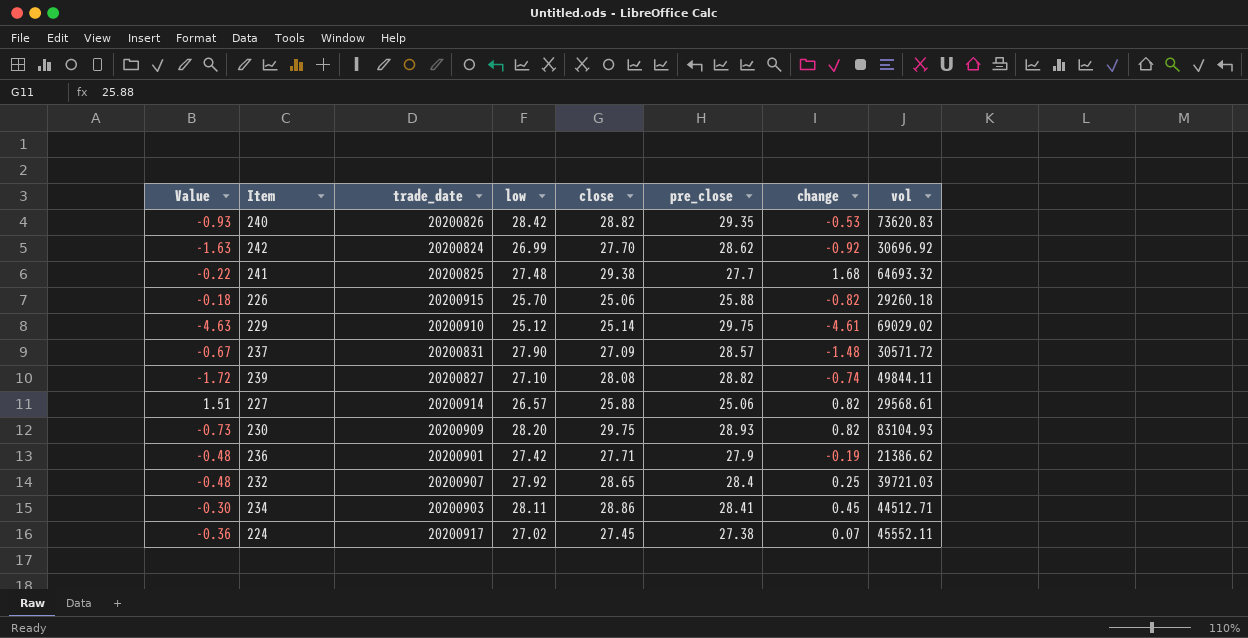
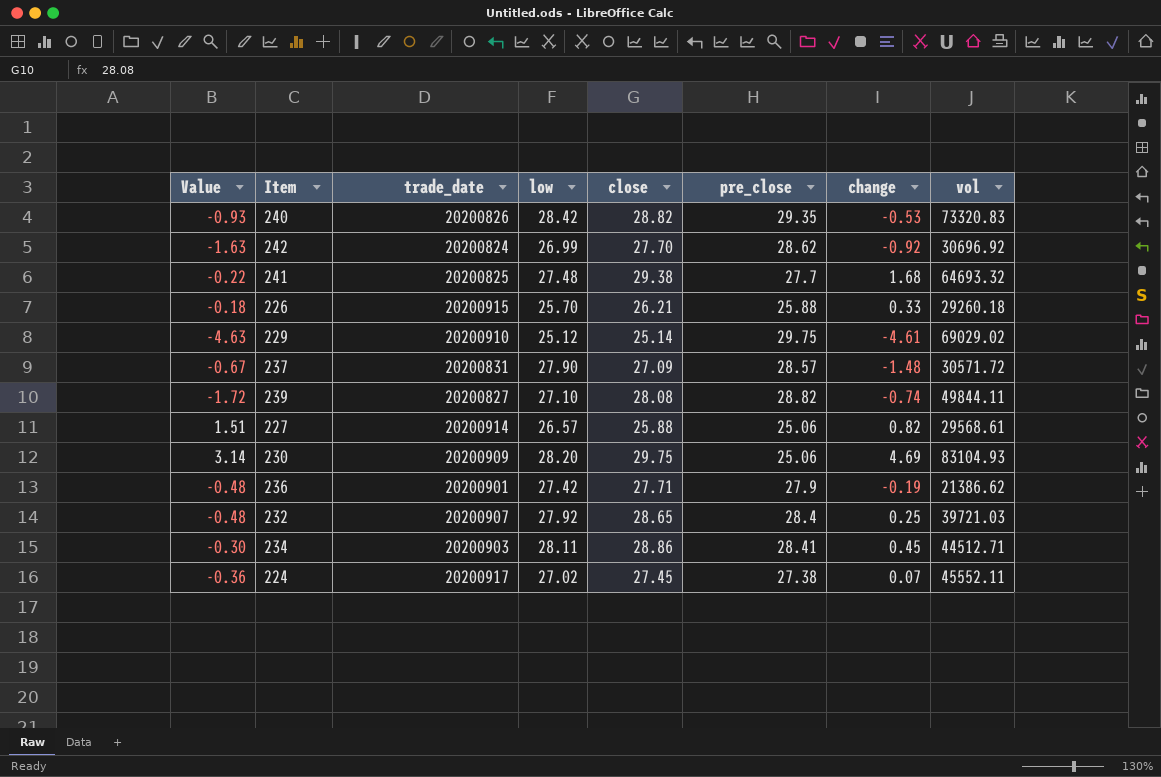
240 | vol: 73620.83 -> 73320.83
226 | close: 25.06 -> 26.21
226 | change: -0.82 -> 0.33
230 | Value: -0.73 -> 3.14
230 | pre_close: 28.93 -> 25.06
230 | change: 0.82 -> 4.69

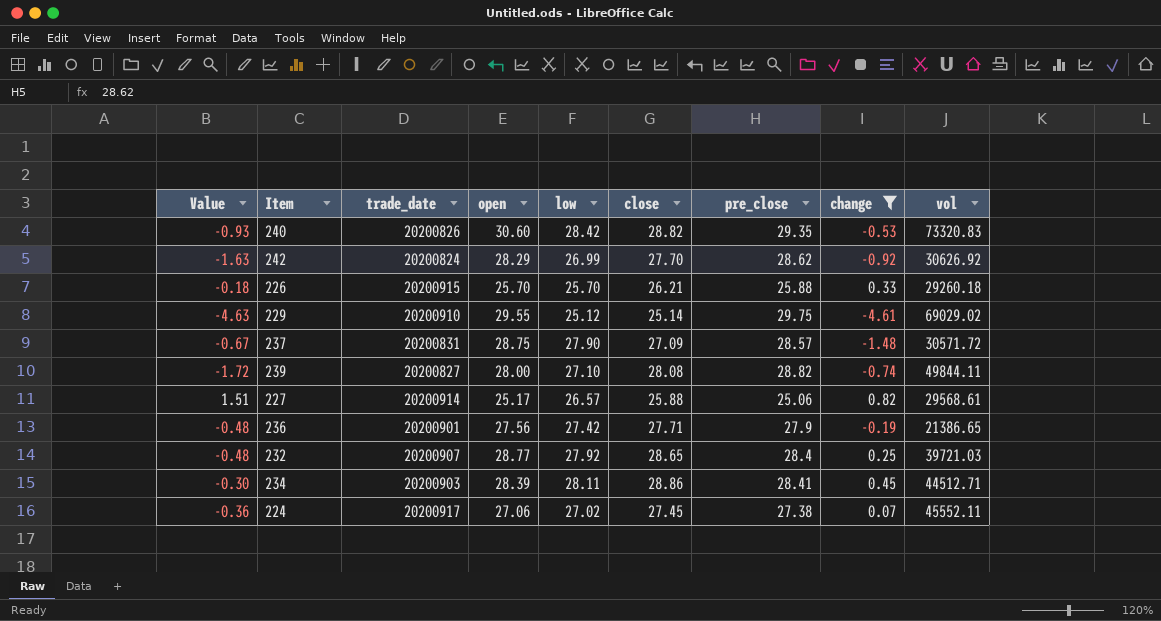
filter: none -> change <= 0.82
column open | position: none -> 4
242 | vol: 30696.92 -> 30626.92
236 | vol: 21386.62 -> 21386.65

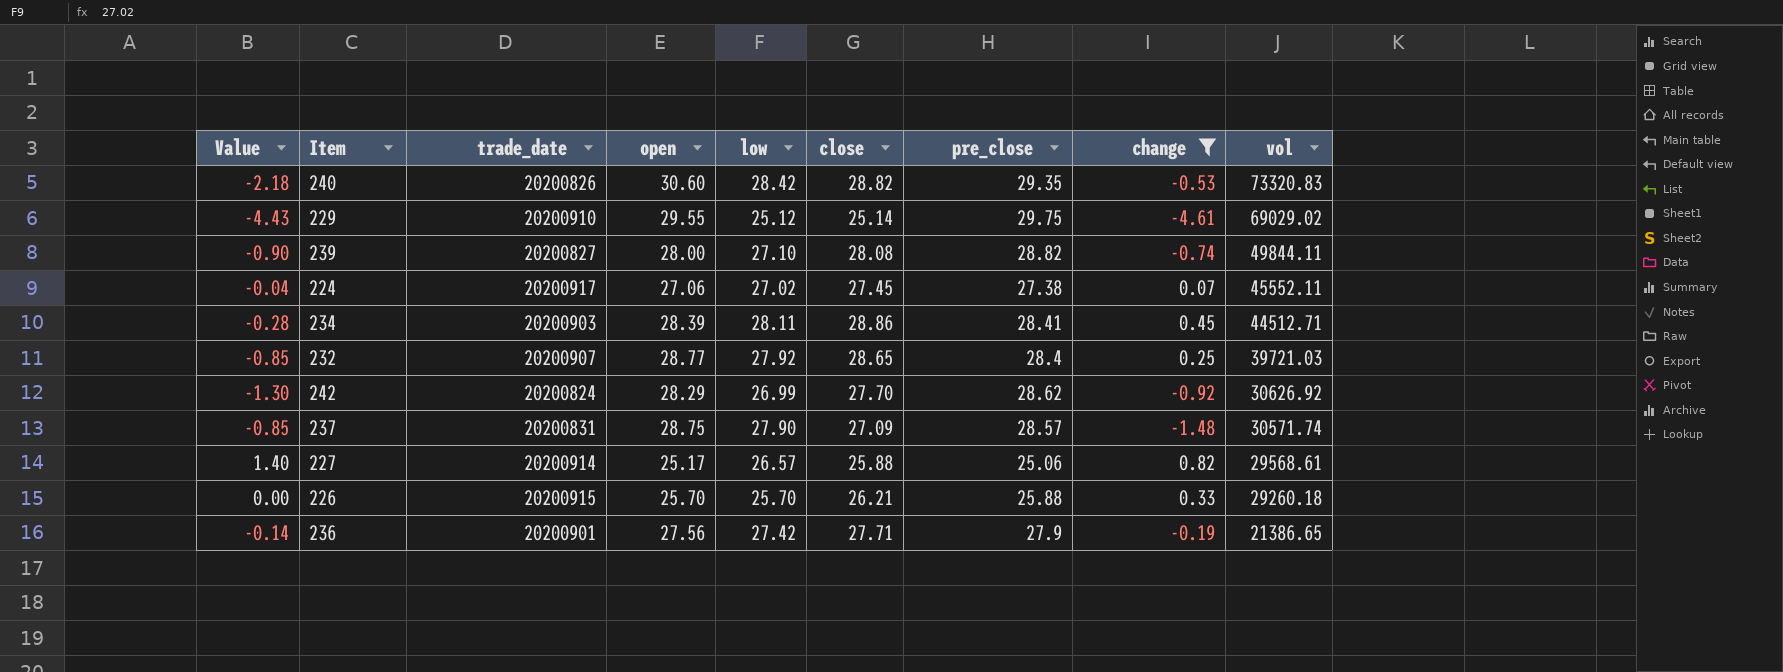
row order: none -> vol descending
column Value | formula: [low] - [pre_close] -> [low] - [open]
237 | vol: 30571.72 -> 30571.74

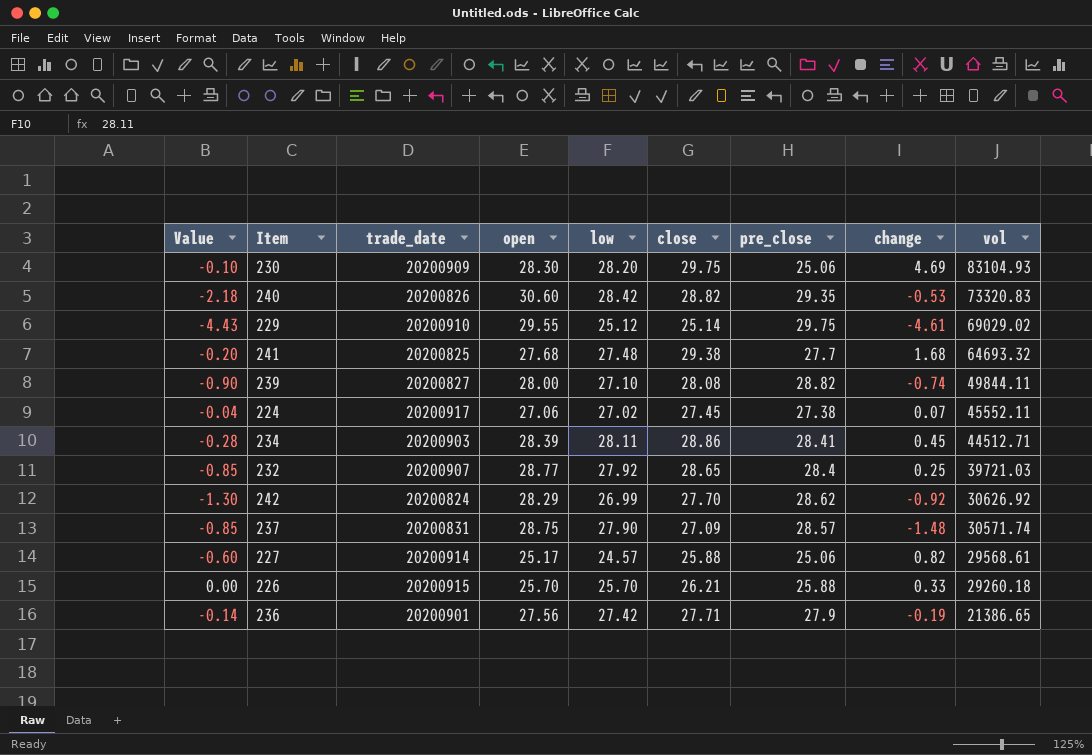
filter: change <= 0.82 -> none
227 | Value: 1.40 -> -0.60
227 | low: 26.57 -> 24.57

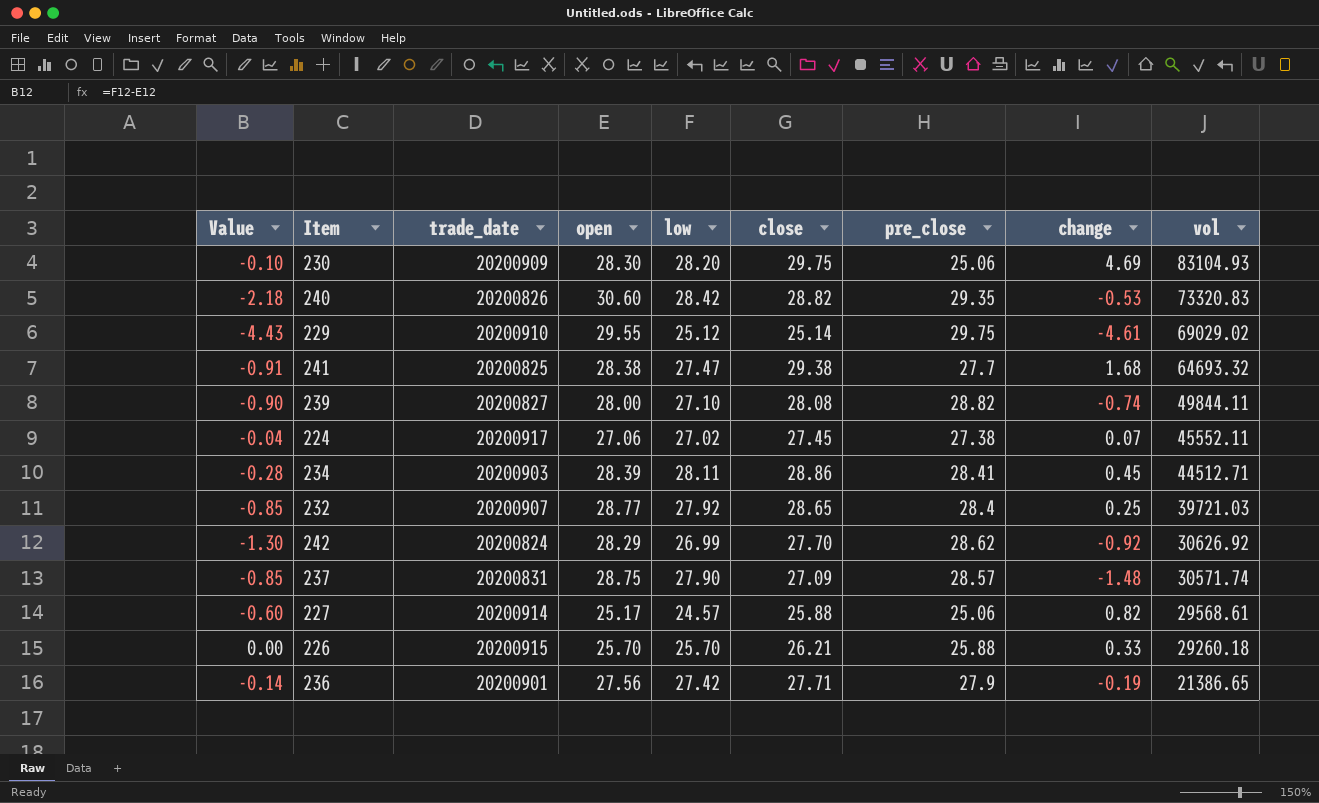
241 | Value: -0.20 -> -0.91
241 | open: 27.68 -> 28.38
241 | low: 27.48 -> 27.47

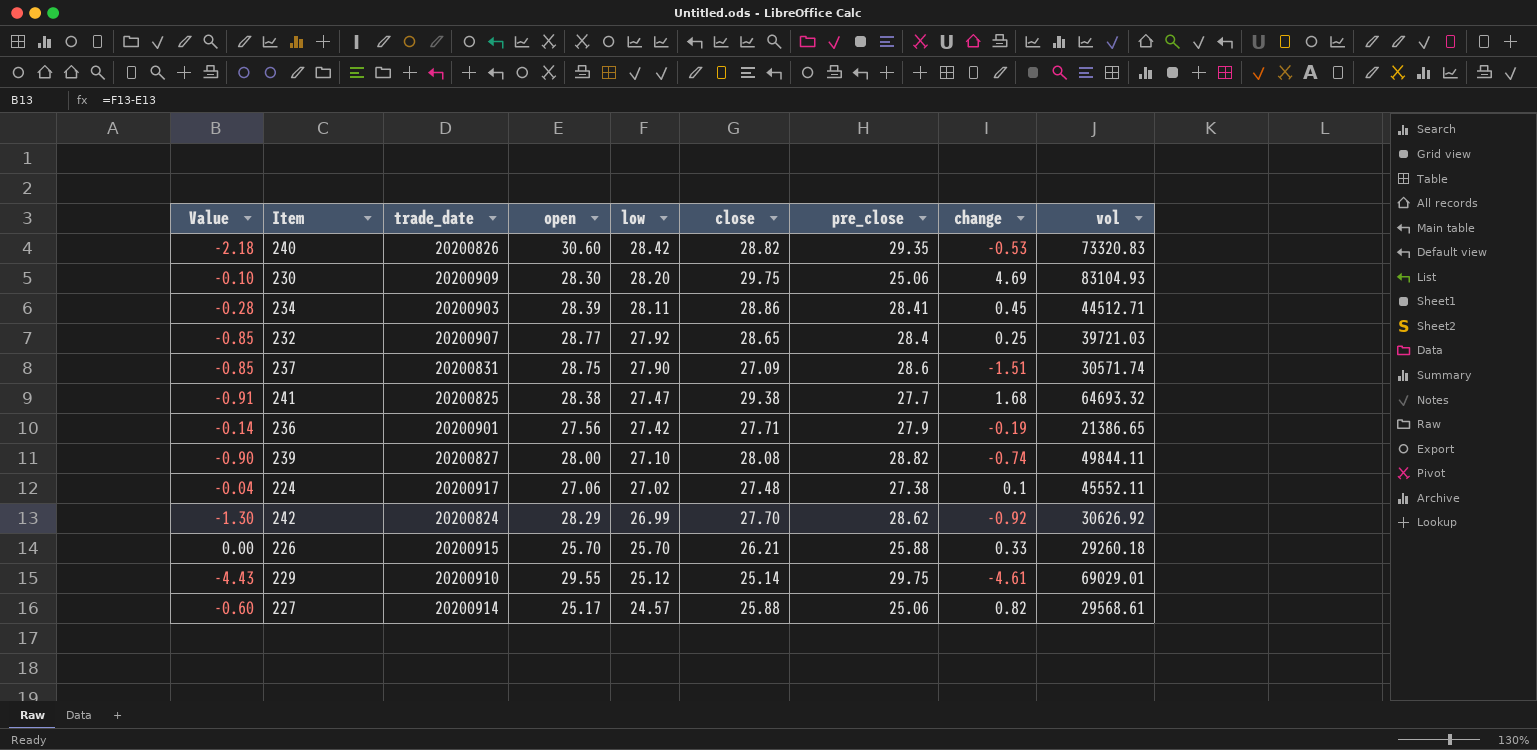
row order: vol descending -> low descending
237 | pre_close: 28.57 -> 28.6
237 | change: -1.48 -> -1.51
224 | close: 27.45 -> 27.48
224 | change: 0.07 -> 0.1
229 | vol: 69029.02 -> 69029.01

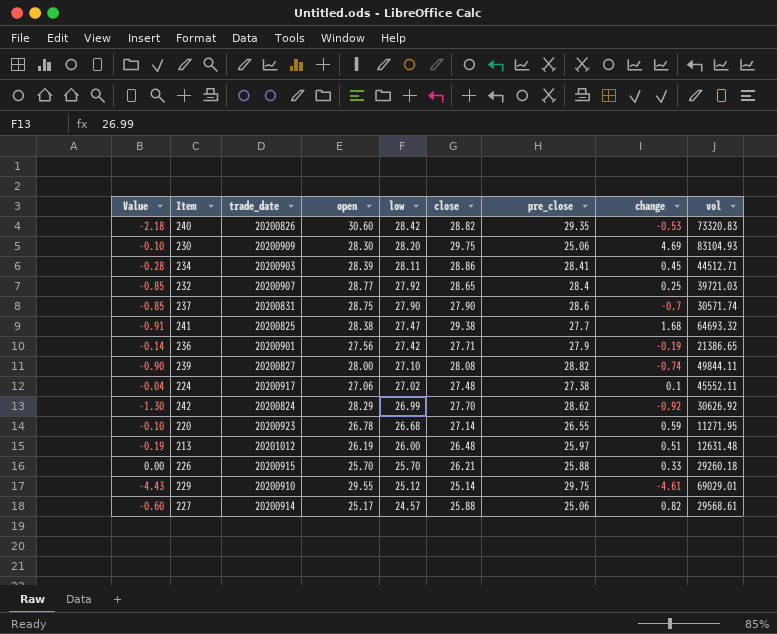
237 | close: 27.09 -> 27.90
237 | change: -1.51 -> -0.7
row 220: none -> -0.10 | 20200923 | 26.78 | 26.68 | 27.14 | 26.55 | 0.59 | 11271.95
row 213: none -> -0.19 | 20201012 | 26.19 | 26.00 | 26.48 | 25.97 | 0.51 | 12631.48

